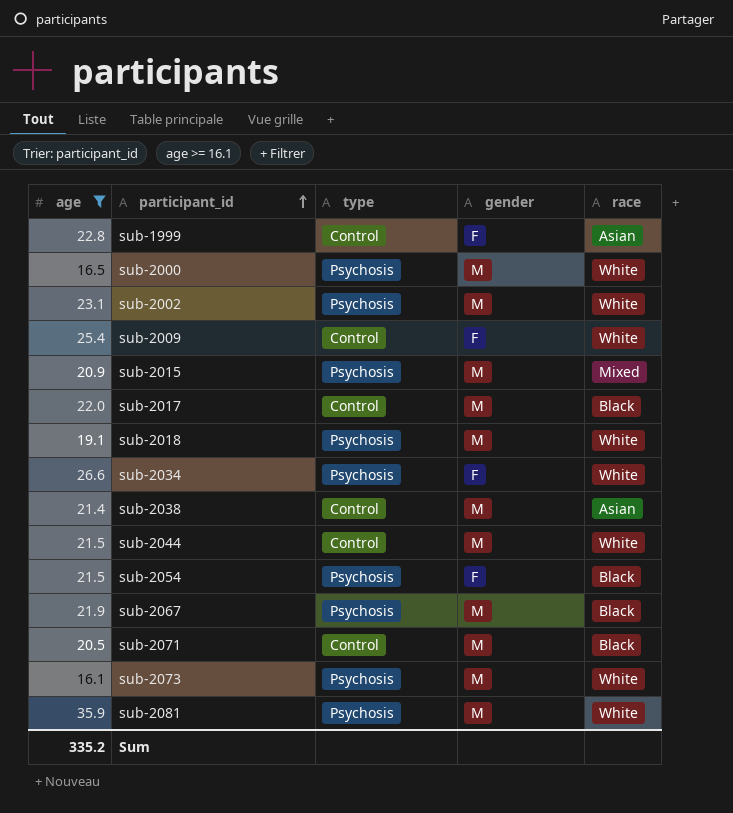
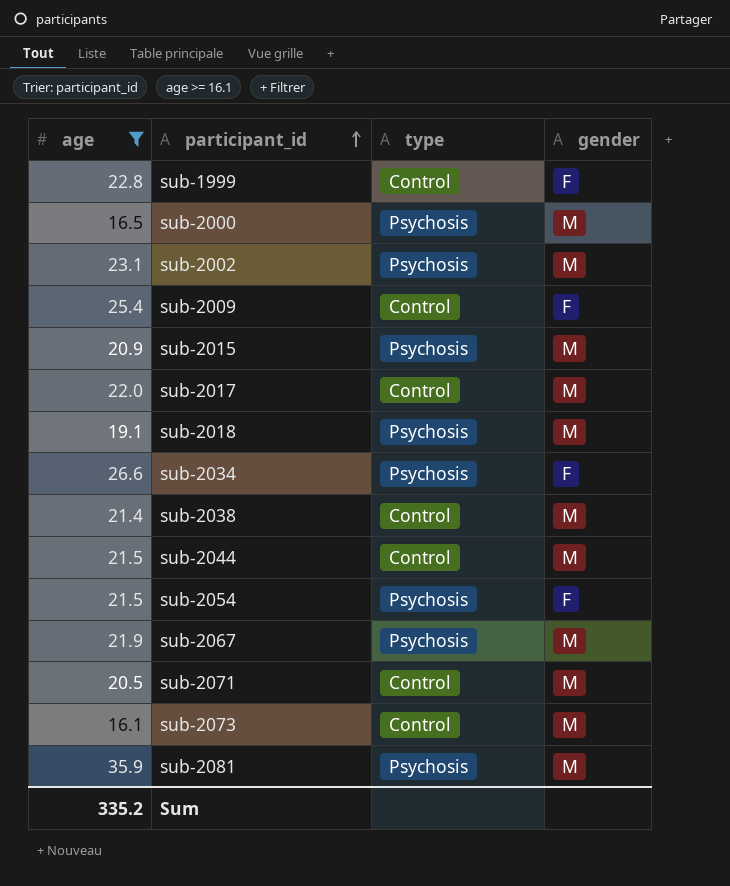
column race | position: 5 -> none
sub-2073 | type: Psychosis -> Control

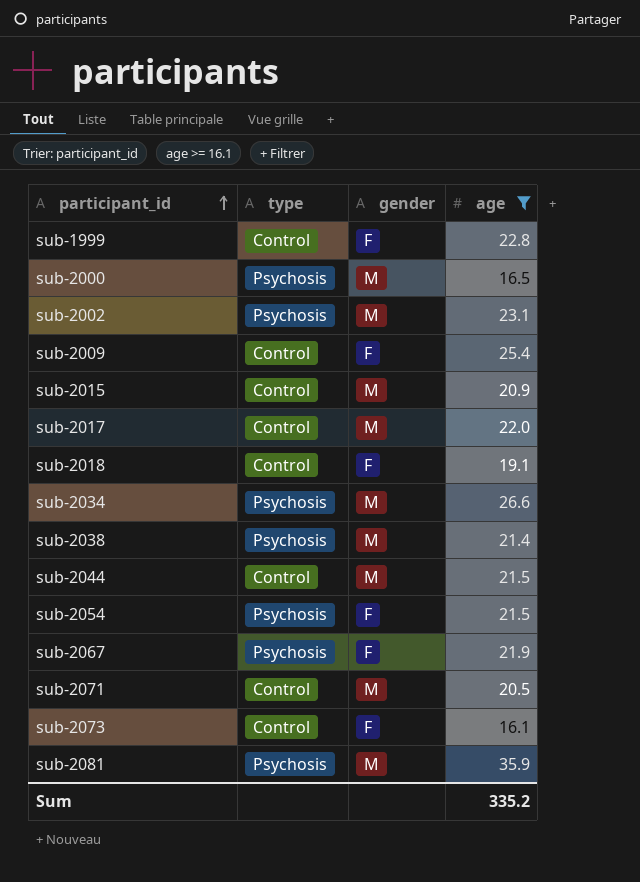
column age | position: 1 -> 4
sub-2015 | type: Psychosis -> Control
sub-2018 | type: Psychosis -> Control
sub-2018 | gender: M -> F
sub-2034 | gender: F -> M
sub-2038 | type: Control -> Psychosis
sub-2067 | gender: M -> F
sub-2073 | gender: M -> F

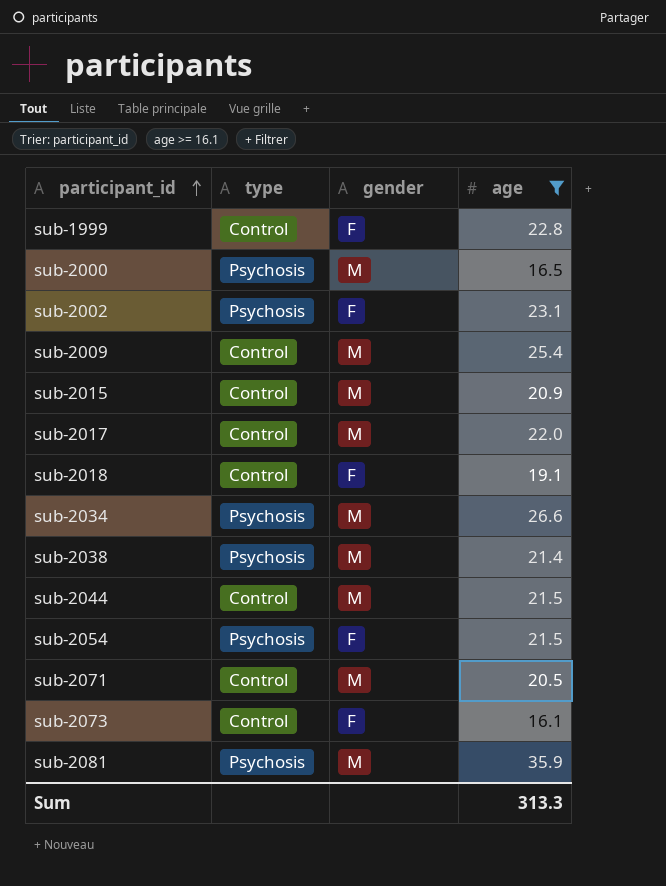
row sub-2067: Psychosis | F | 21.9 -> none
sub-2002 | gender: M -> F
sub-2009 | gender: F -> M
Sum | age: 335.2 -> 313.3

